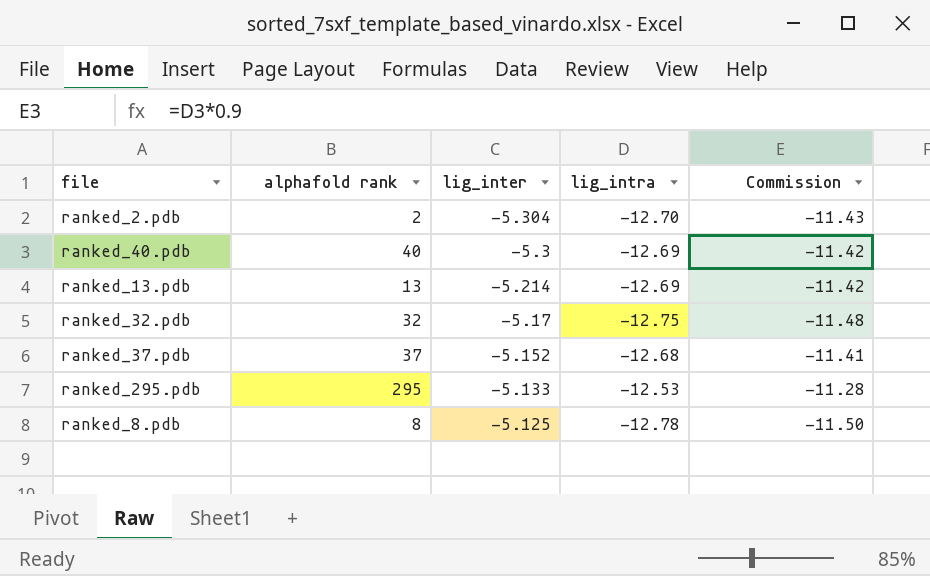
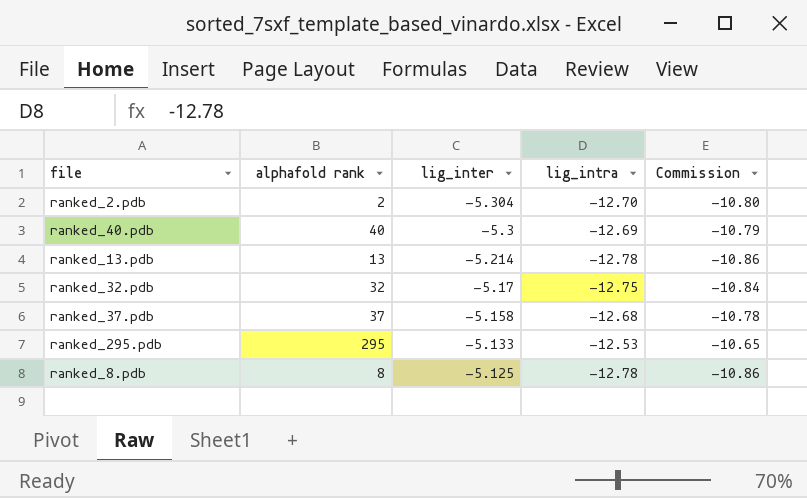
column Commission | formula: [lig_intra] * 0.9 -> [lig_intra] * 0.85
ranked_13.pdb | lig_intra: -12.69 -> -12.78
ranked_37.pdb | lig_inter: -5.152 -> -5.158

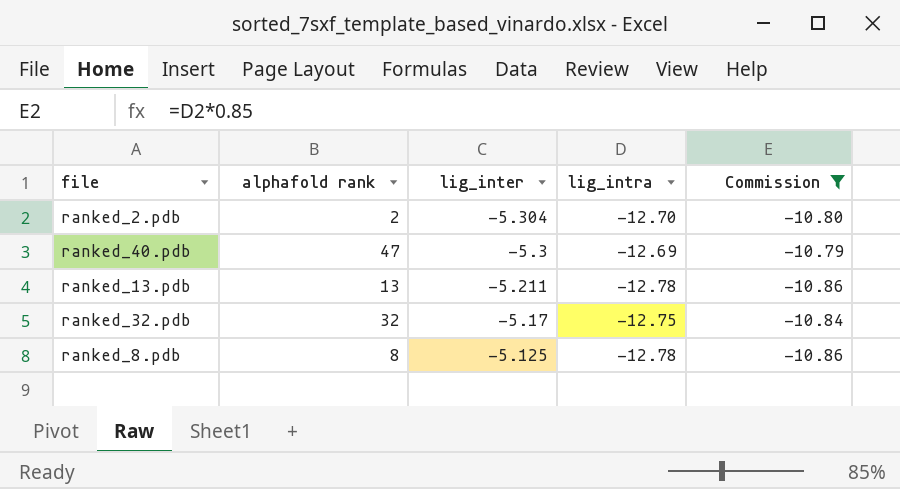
filter: none -> Commission <= -10.79
ranked_40.pdb | alphafold rank: 40 -> 47
ranked_13.pdb | lig_inter: -5.214 -> -5.211

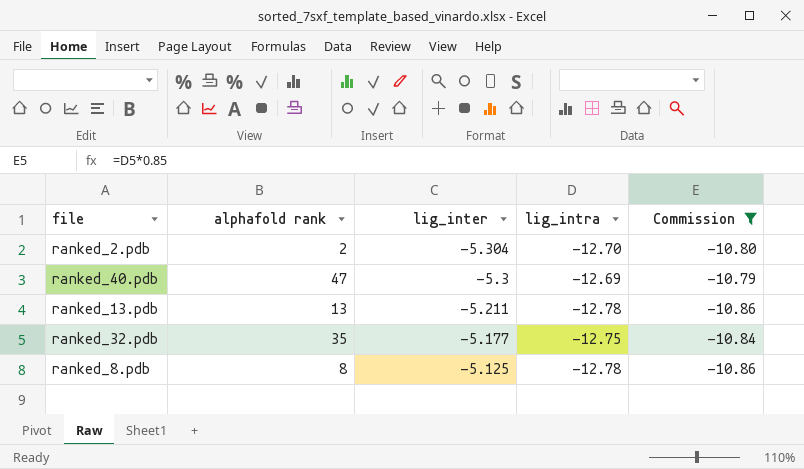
ranked_32.pdb | alphafold rank: 32 -> 35
ranked_32.pdb | lig_inter: -5.17 -> -5.177

